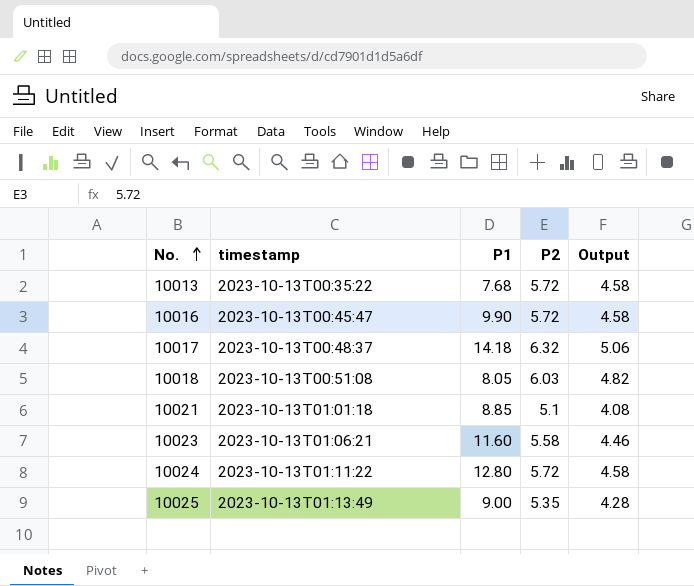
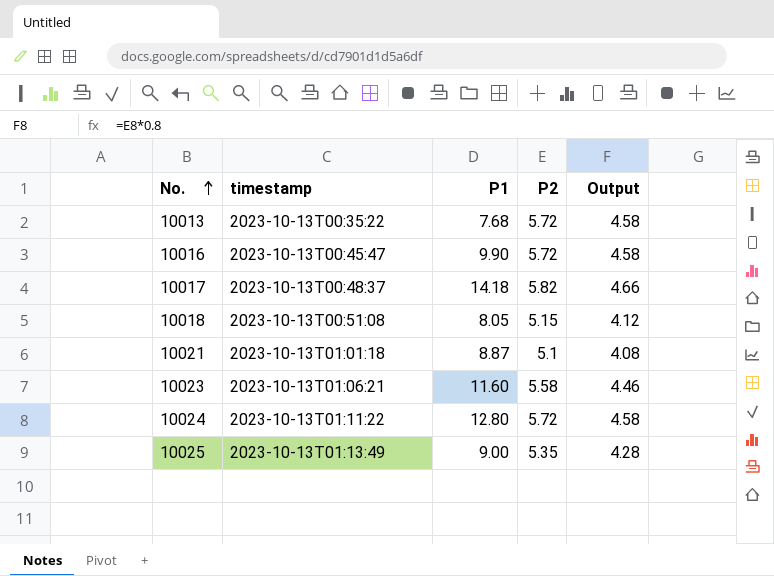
10017 | P2: 6.32 -> 5.82
10017 | Output: 5.06 -> 4.66
10018 | P2: 6.03 -> 5.15
10018 | Output: 4.82 -> 4.12
10021 | P1: 8.85 -> 8.87

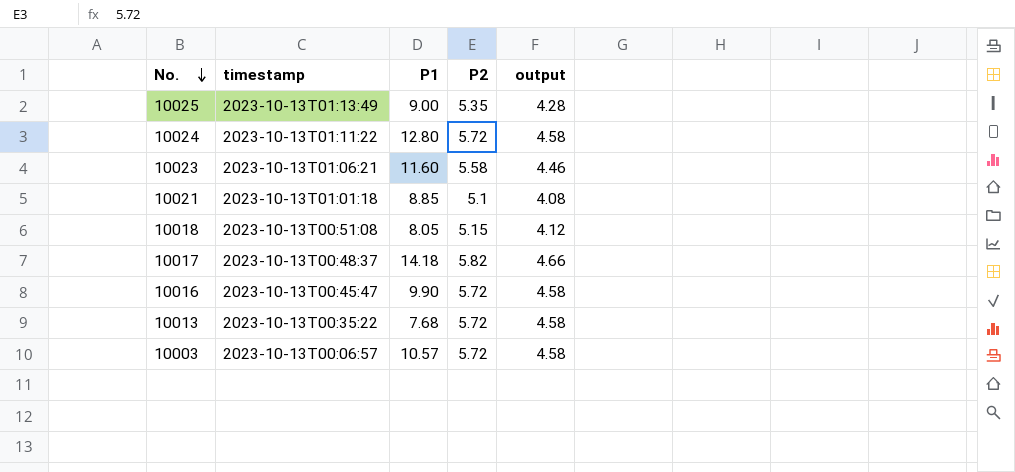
row order: No. ascending -> No. descending
column name: Output -> output
10021 | P1: 8.87 -> 8.85
row 10003: none -> 2023-10-13T00:06:57 | 10.57 | 5.72 | 4.58

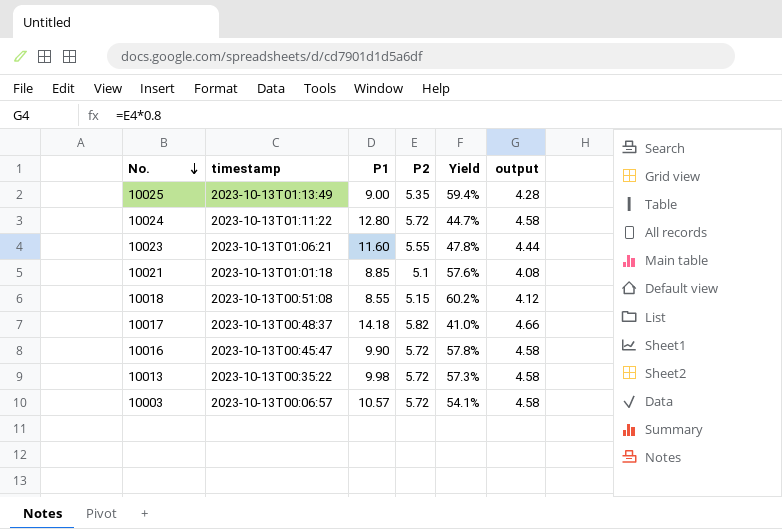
column Yield | formula: none -> [P2] / [P1]
10023 | P2: 5.58 -> 5.55
10023 | output: 4.46 -> 4.44
10018 | P1: 8.05 -> 8.55
10013 | P1: 7.68 -> 9.98

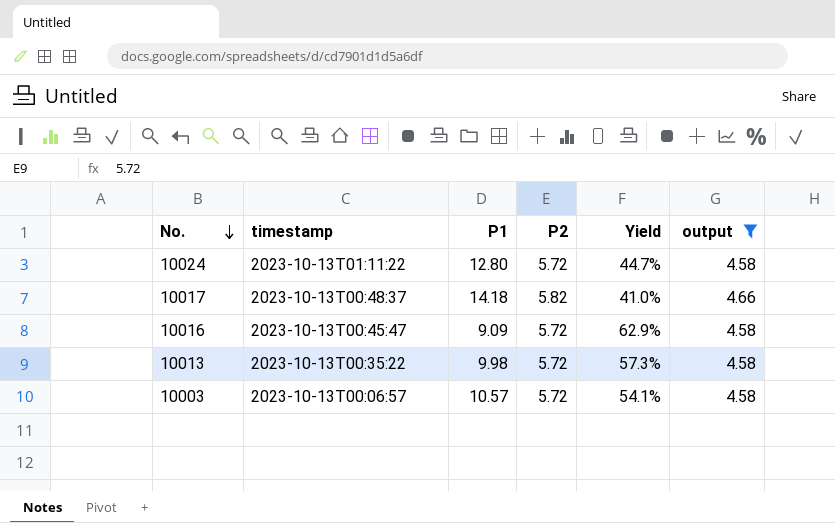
filter: none -> output >= 4.58
10016 | P1: 9.90 -> 9.09
10016 | Yield: 57.8% -> 62.9%

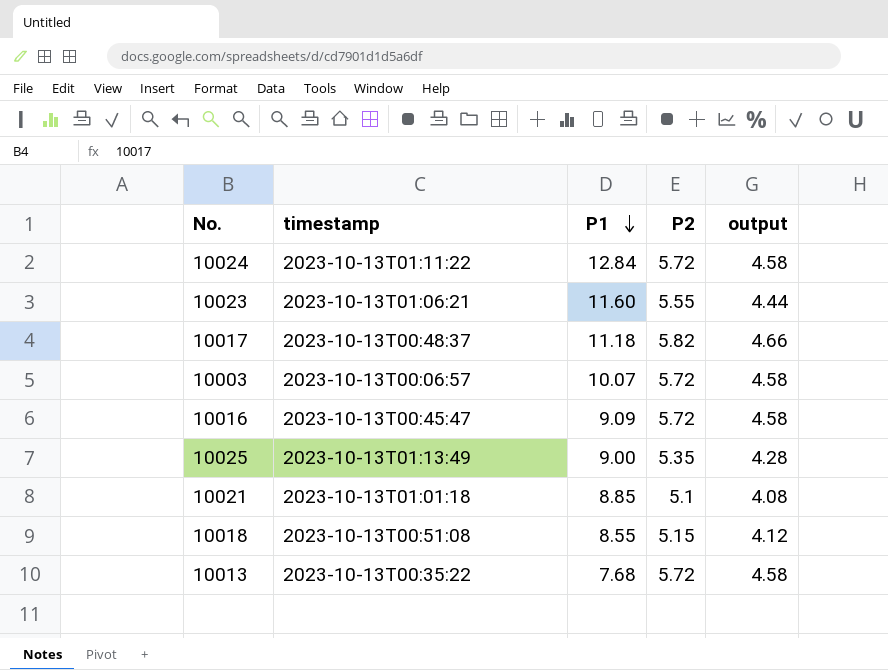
filter: output >= 4.58 -> none
row order: No. descending -> P1 descending
column Yield | formula: [P2] / [P1] -> none
10024 | P1: 12.80 -> 12.84
10017 | P1: 14.18 -> 11.18
10003 | P1: 10.57 -> 10.07
10013 | P1: 9.98 -> 7.68

